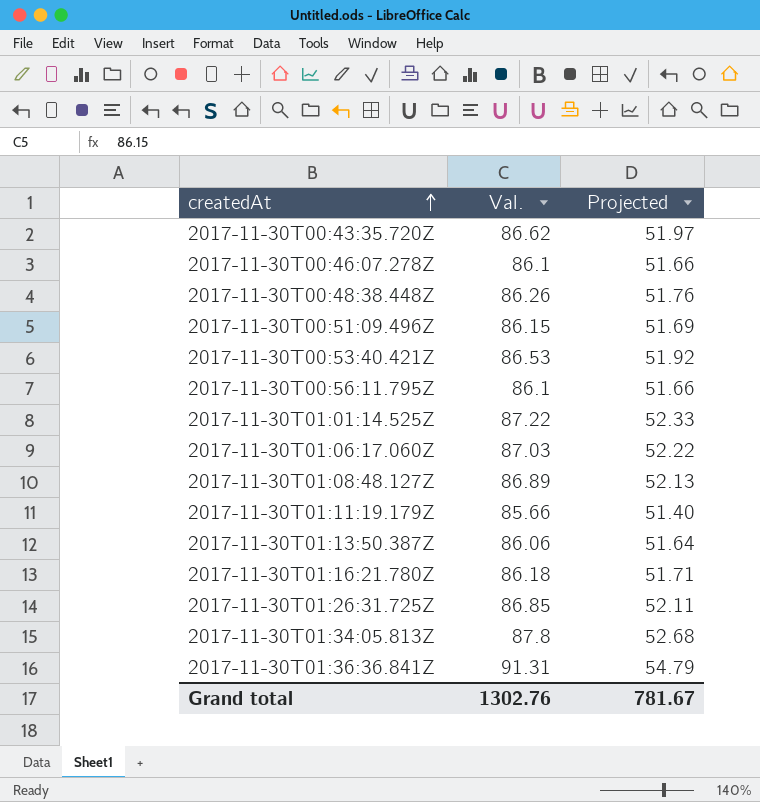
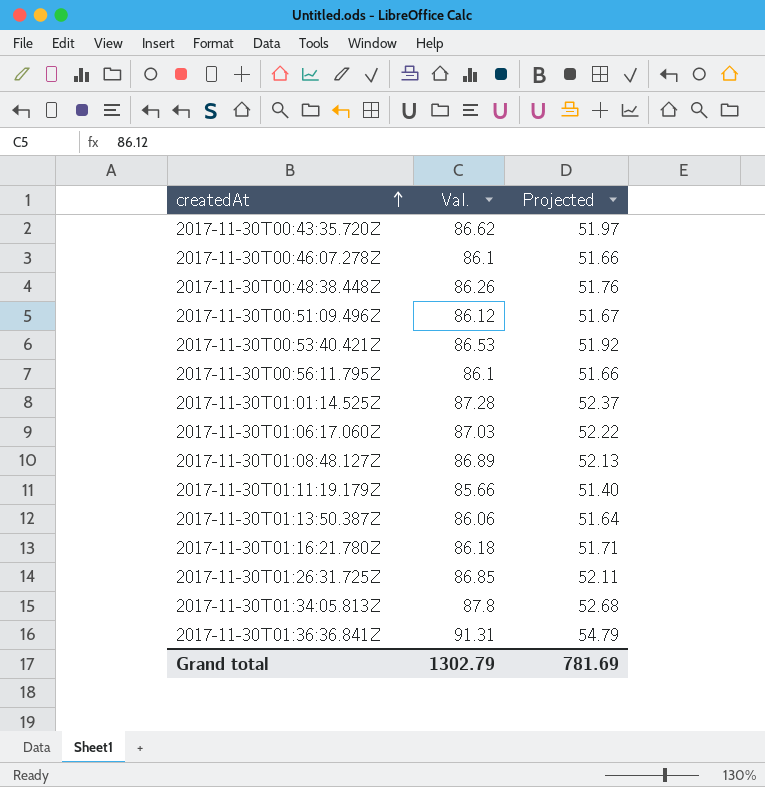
2017-11-30T00:51:09.496Z | Val.: 86.15 -> 86.12
2017-11-30T00:51:09.496Z | Projected: 51.69 -> 51.67
2017-11-30T01:01:14.525Z | Val.: 87.22 -> 87.28
2017-11-30T01:01:14.525Z | Projected: 52.33 -> 52.37
Grand total | Val.: 1302.76 -> 1302.79
Grand total | Projected: 781.67 -> 781.69

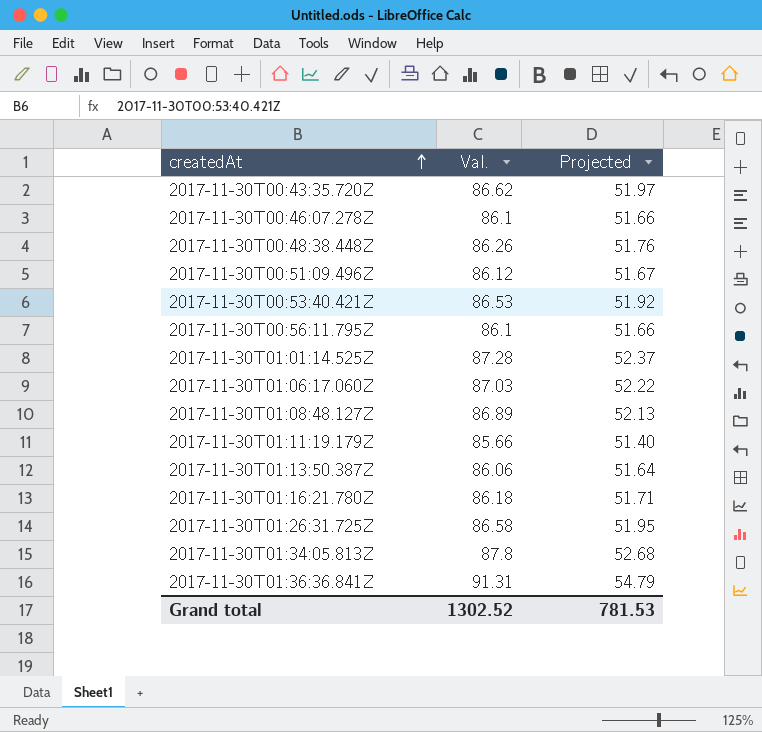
2017-11-30T01:26:31.725Z | Val.: 86.85 -> 86.58
2017-11-30T01:26:31.725Z | Projected: 52.11 -> 51.95
Grand total | Val.: 1302.79 -> 1302.52
Grand total | Projected: 781.69 -> 781.53

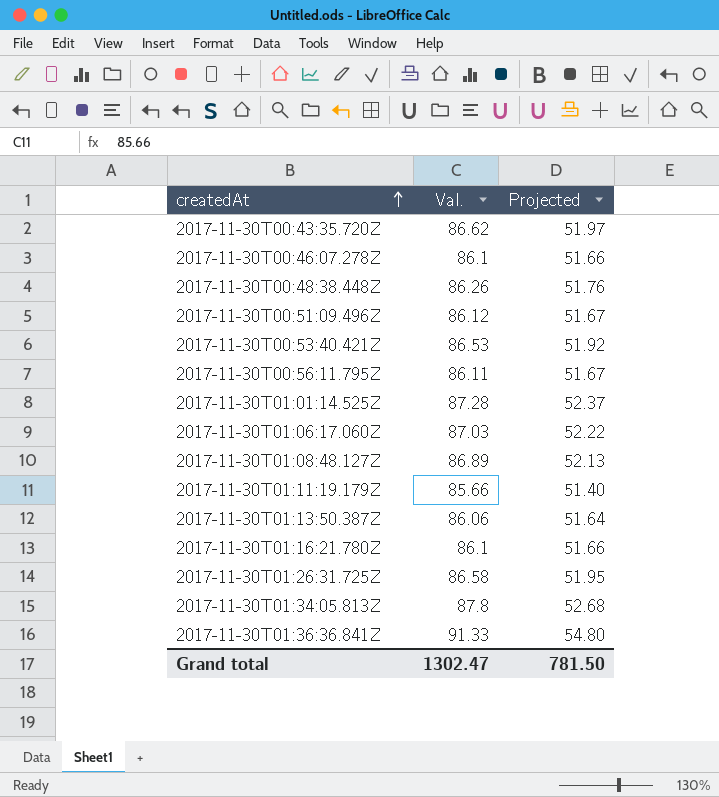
2017-11-30T00:56:11.795Z | Val.: 86.1 -> 86.11
2017-11-30T00:56:11.795Z | Projected: 51.66 -> 51.67
2017-11-30T01:16:21.780Z | Val.: 86.18 -> 86.1
2017-11-30T01:16:21.780Z | Projected: 51.71 -> 51.66
2017-11-30T01:36:36.841Z | Val.: 91.31 -> 91.33
2017-11-30T01:36:36.841Z | Projected: 54.79 -> 54.80
Grand total | Val.: 1302.52 -> 1302.47
Grand total | Projected: 781.53 -> 781.50

